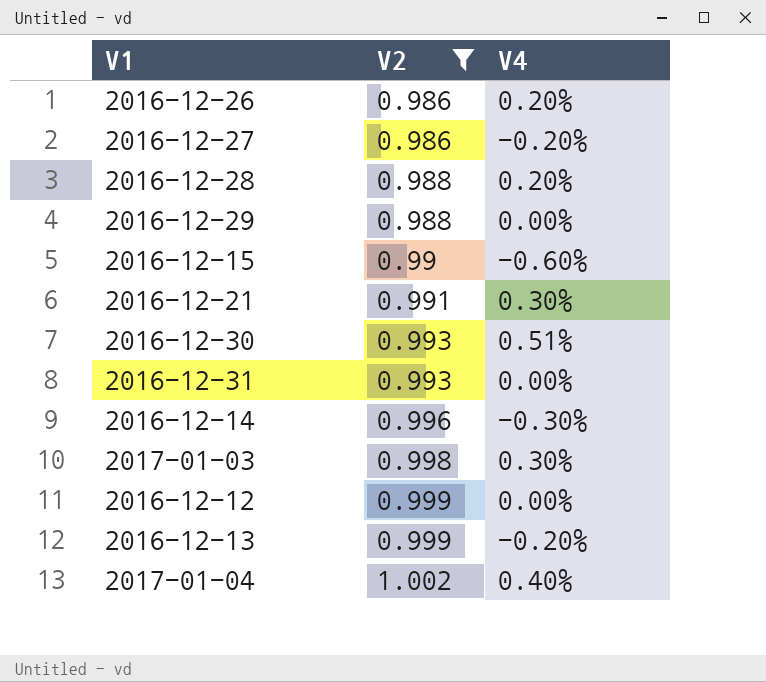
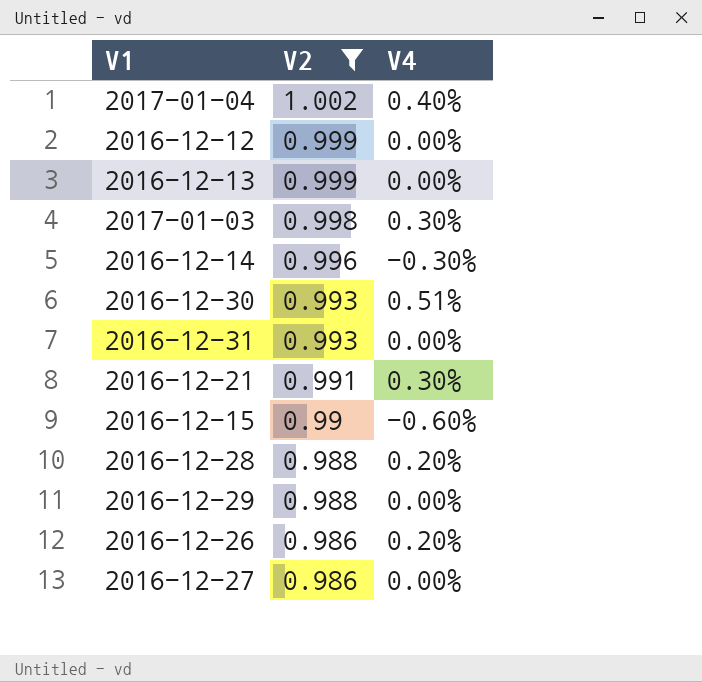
row order: V2 ascending -> V2 descending
2016-12-13 | V4: -0.20% -> 0.00%
2016-12-27 | V4: -0.20% -> 0.00%

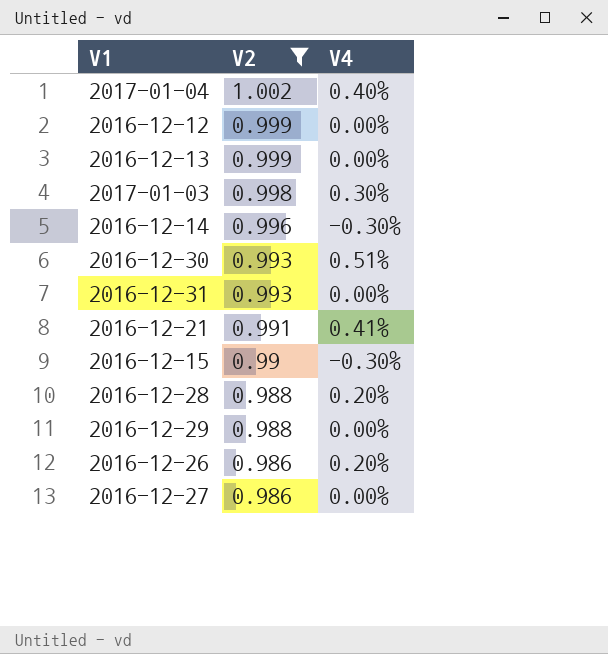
2016-12-21 | V4: 0.30% -> 0.41%
2016-12-15 | V4: -0.60% -> -0.30%

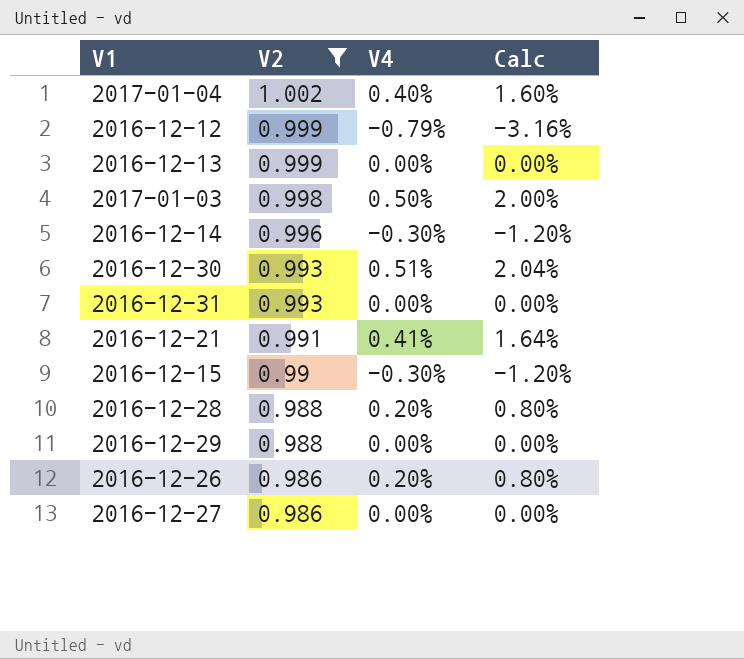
column Calc | formula: none -> [V4] * 4
2016-12-12 | V4: 0.00% -> -0.79%
2017-01-03 | V4: 0.30% -> 0.50%

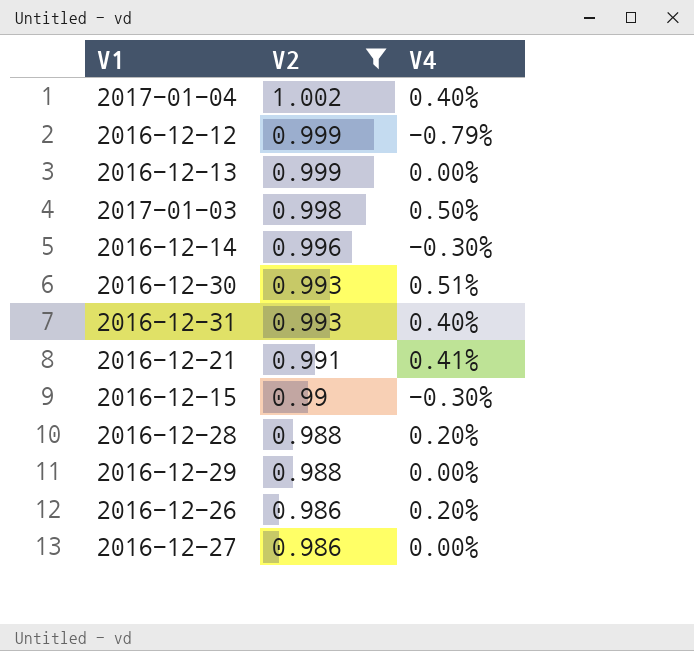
column Calc | formula: [V4] * 4 -> none
2016-12-31 | V4: 0.00% -> 0.40%

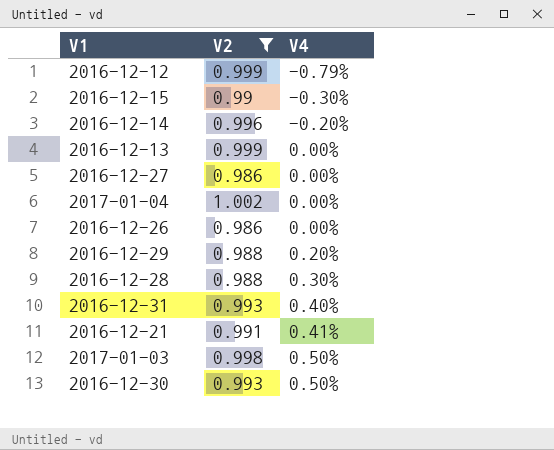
row order: V2 descending -> V4 ascending
2016-12-14 | V4: -0.30% -> -0.20%
2017-01-04 | V4: 0.40% -> 0.00%
2016-12-26 | V4: 0.20% -> 0.00%
2016-12-29 | V4: 0.00% -> 0.20%
2016-12-28 | V4: 0.20% -> 0.30%
2016-12-30 | V4: 0.51% -> 0.50%

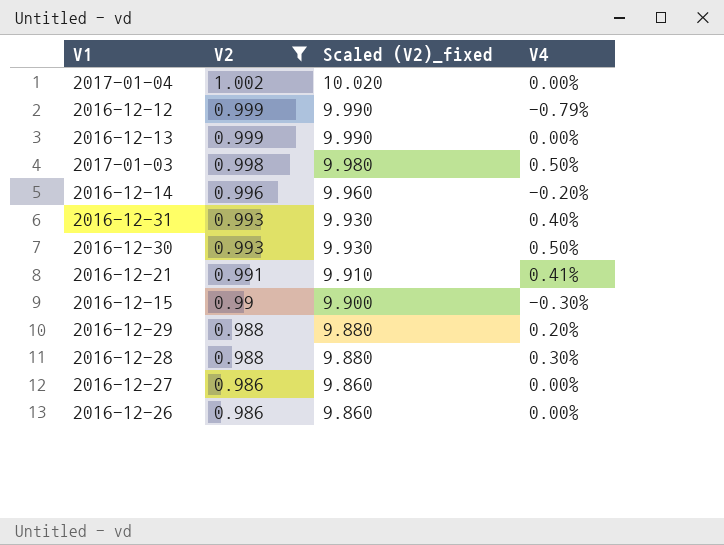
row order: V4 ascending -> V2 descending
column Scaled (V2)_fixed | formula: none -> [V2] * 10

